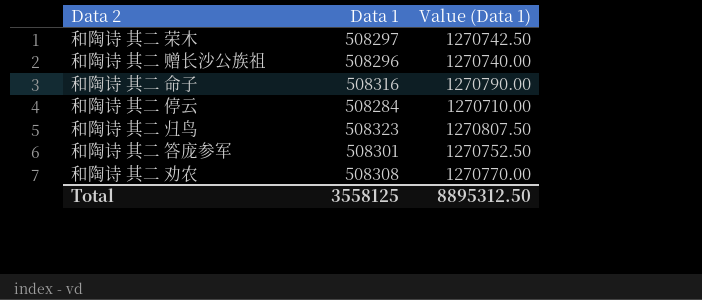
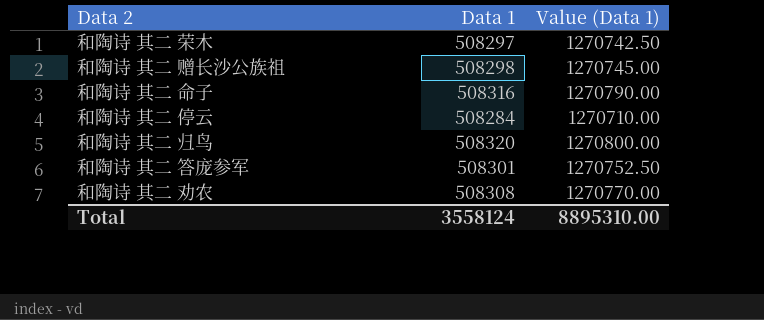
和陶诗 其二 赠长沙公族祖 | Data 1: 508296 -> 508298
和陶诗 其二 赠长沙公族祖 | Value (Data 1): 1270740.00 -> 1270745.00
和陶诗 其二 归鸟 | Data 1: 508323 -> 508320
和陶诗 其二 归鸟 | Value (Data 1): 1270807.50 -> 1270800.00
Total | Data 1: 3558125 -> 3558124
Total | Value (Data 1): 8895312.50 -> 8895310.00

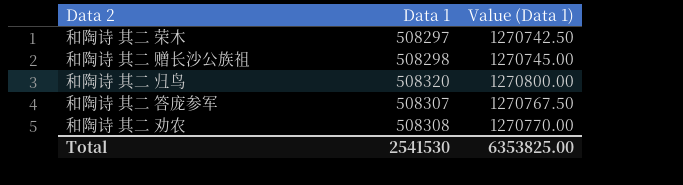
row 和陶诗 其二 命子: 508316 | 1270790.00 -> none
row 和陶诗 其二 停云: 508284 | 1270710.00 -> none
和陶诗 其二 答庞参军 | Data 1: 508301 -> 508307
和陶诗 其二 答庞参军 | Value (Data 1): 1270752.50 -> 1270767.50
Total | Data 1: 3558124 -> 2541530
Total | Value (Data 1): 8895310.00 -> 6353825.00

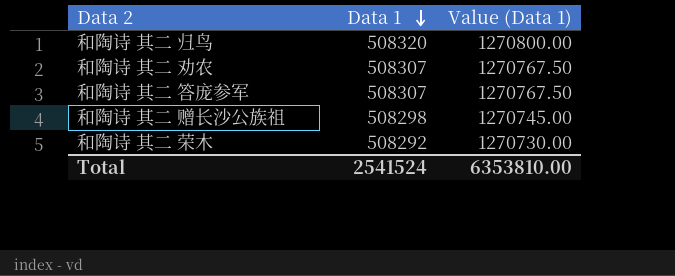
row order: none -> Data 1 descending
和陶诗 其二 劝农 | Data 1: 508308 -> 508307
和陶诗 其二 劝农 | Value (Data 1): 1270770.00 -> 1270767.50
和陶诗 其二 荣木 | Data 1: 508297 -> 508292
和陶诗 其二 荣木 | Value (Data 1): 1270742.50 -> 1270730.00
Total | Data 1: 2541530 -> 2541524
Total | Value (Data 1): 6353825.00 -> 6353810.00

